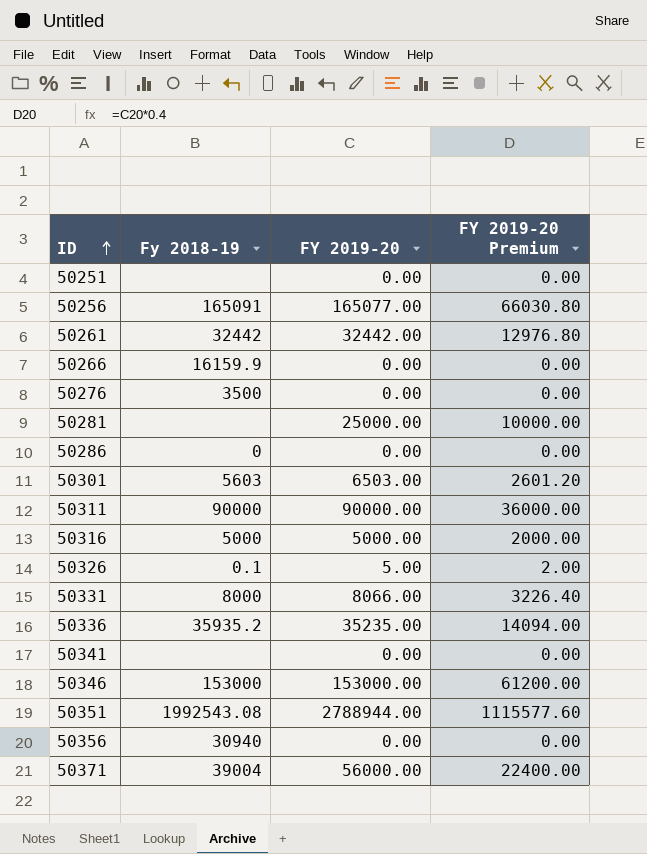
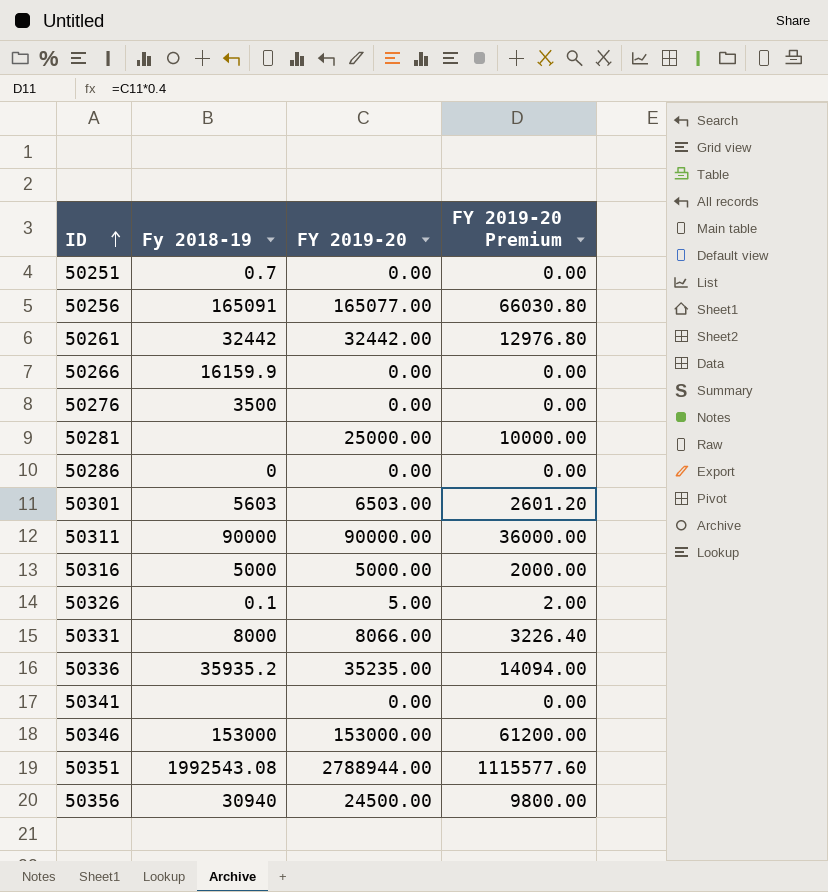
row 50371: 39004 | 56000.00 | 22400.00 -> none
50251 | Fy 2018-19: none -> 0.7
50356 | FY 2019-20: 0.00 -> 24500.00
50356 | FY 2019-20 Premium: 0.00 -> 9800.00

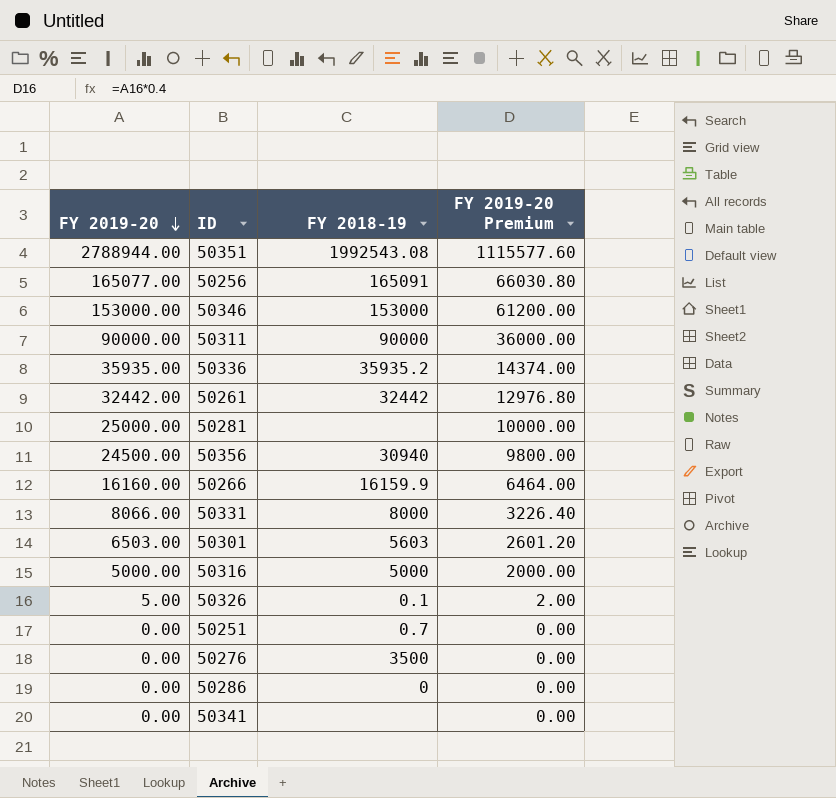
row order: ID ascending -> FY 2019-20 descending
column FY 2019-20 | position: 3 -> 1
column name: Fy 2018-19 -> FY 2018-19
50336 | FY 2019-20: 35235.00 -> 35935.00
50336 | FY 2019-20 Premium: 14094.00 -> 14374.00
50266 | FY 2019-20: 0.00 -> 16160.00
50266 | FY 2019-20 Premium: 0.00 -> 6464.00

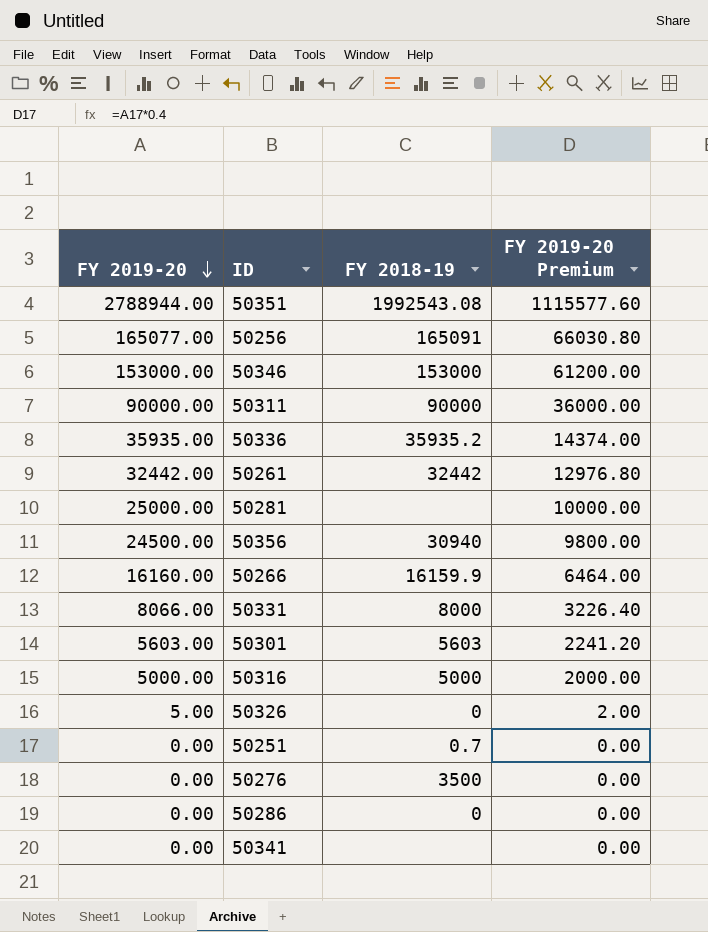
50301 | FY 2019-20: 6503.00 -> 5603.00
50301 | FY 2019-20 Premium: 2601.20 -> 2241.20
50326 | FY 2018-19: 0.1 -> 0

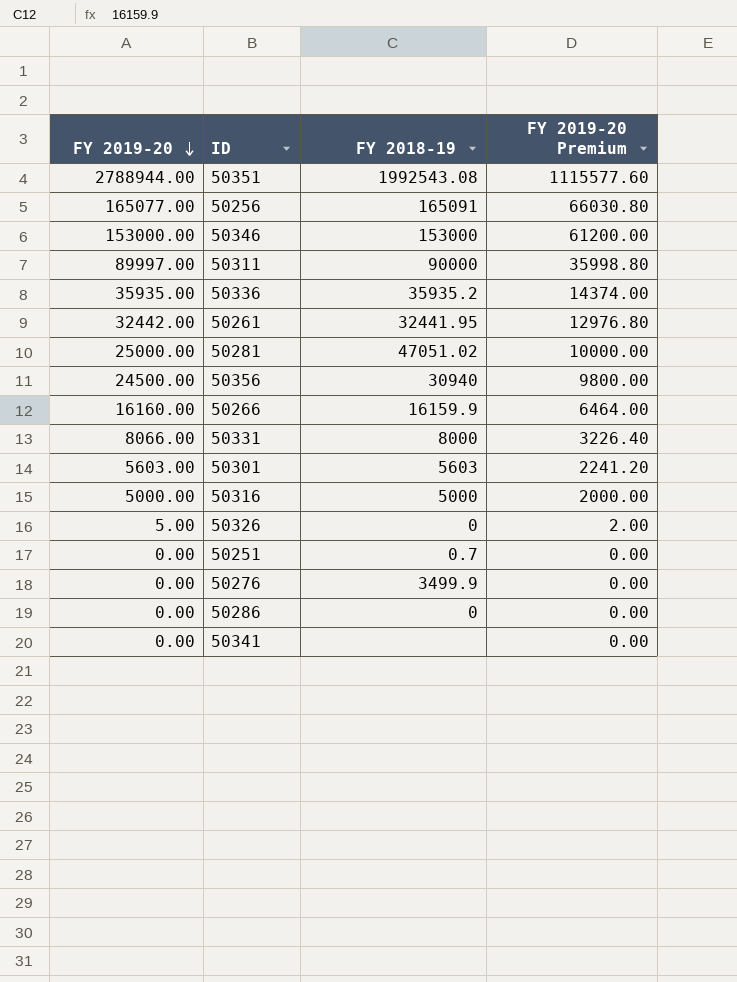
50311 | FY 2019-20: 90000.00 -> 89997.00
50311 | FY 2019-20 Premium: 36000.00 -> 35998.80
50261 | FY 2018-19: 32442 -> 32441.95
50281 | FY 2018-19: none -> 47051.02
50276 | FY 2018-19: 3500 -> 3499.9

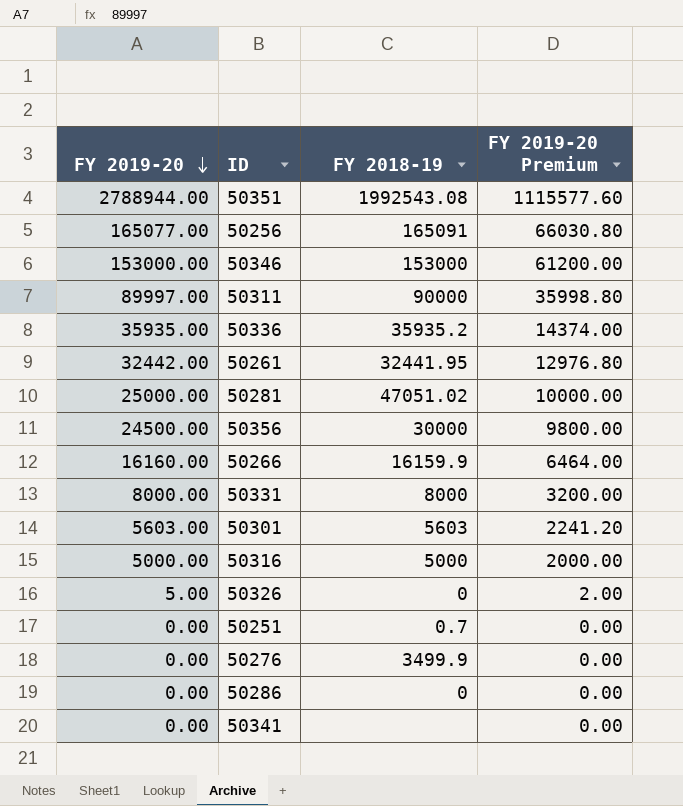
50356 | FY 2018-19: 30940 -> 30000
50331 | FY 2019-20: 8066.00 -> 8000.00
50331 | FY 2019-20 Premium: 3226.40 -> 3200.00

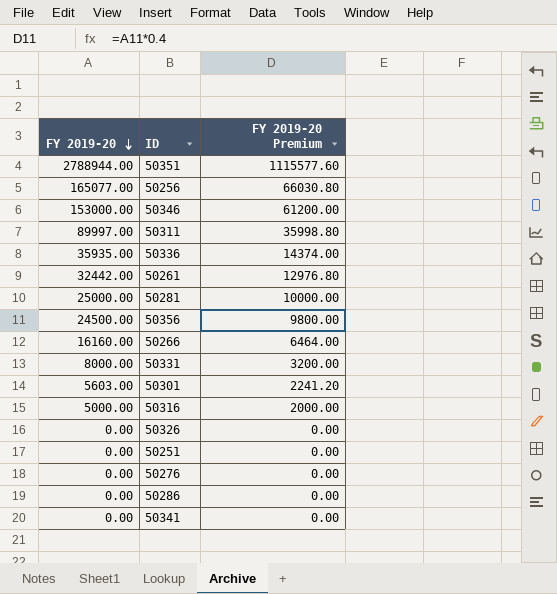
column FY 2018-19 | position: 3 -> none
50326 | FY 2019-20: 5.00 -> 0.00
50326 | FY 2019-20 Premium: 2.00 -> 0.00

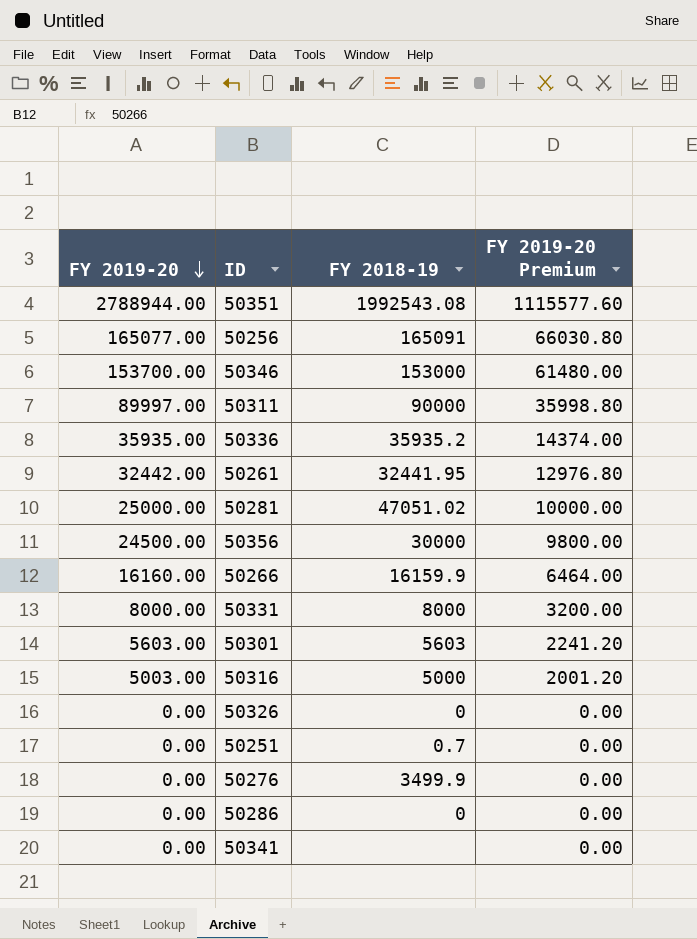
column FY 2018-19 | position: none -> 3
50346 | FY 2019-20: 153000.00 -> 153700.00
50346 | FY 2019-20 Premium: 61200.00 -> 61480.00
50316 | FY 2019-20: 5000.00 -> 5003.00
50316 | FY 2019-20 Premium: 2000.00 -> 2001.20

